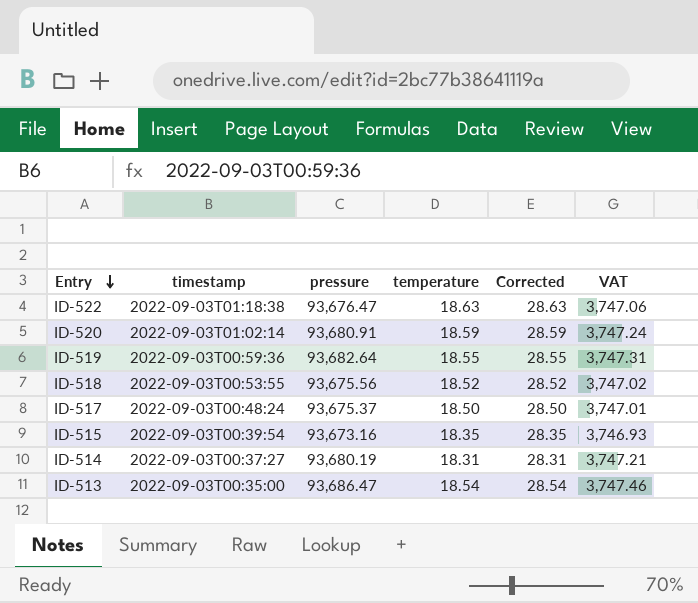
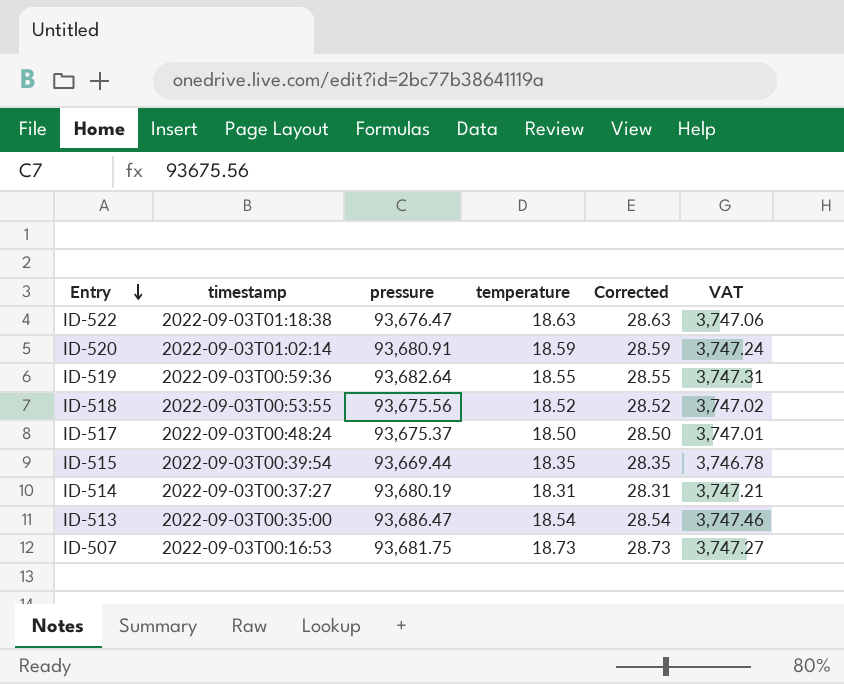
ID-515 | pressure: 93,673.16 -> 93,669.44
ID-515 | VAT: 3,746.93 -> 3,746.78
row ID-507: none -> 2022-09-03T00:16:53 | 93,681.75 | 18.73 | 28.73 | 3,747.27

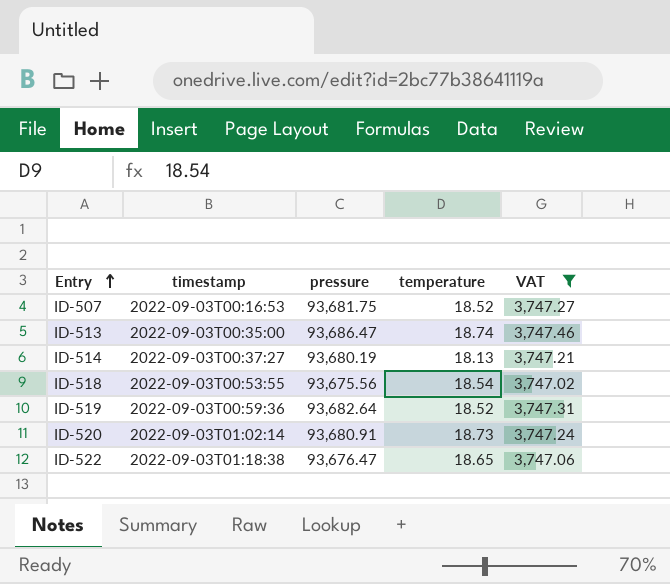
filter: none -> VAT >= 3,747.02
row order: Entry descending -> Entry ascending
column Corrected | formula: [temperature] + 10 -> none
ID-507 | temperature: 18.73 -> 18.52
ID-513 | temperature: 18.54 -> 18.74
ID-514 | temperature: 18.31 -> 18.13
ID-518 | temperature: 18.52 -> 18.54
ID-519 | temperature: 18.55 -> 18.52
ID-520 | temperature: 18.59 -> 18.73
ID-522 | temperature: 18.63 -> 18.65

